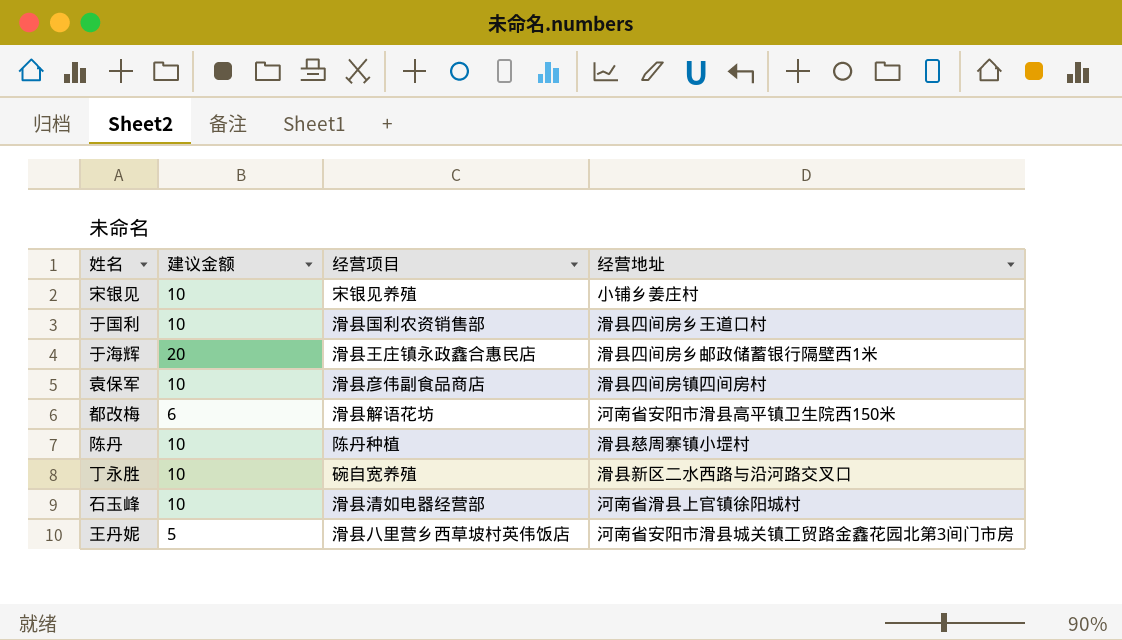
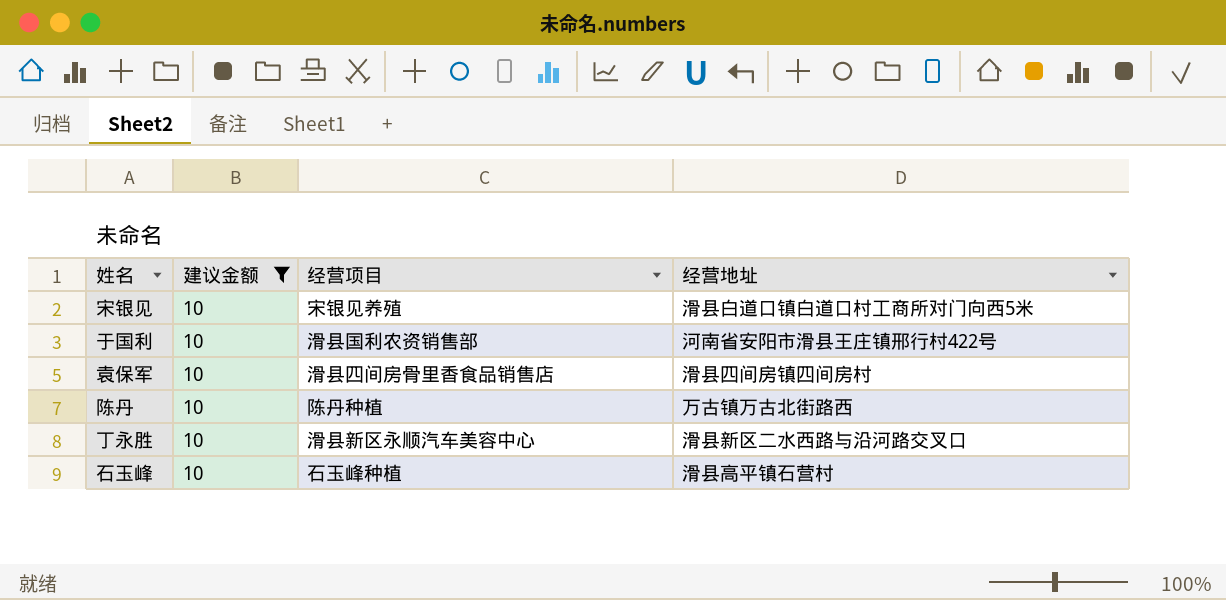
filter: none -> 建议金额 = 10
宋银见 | 经营地址: 小铺乡姜庄村 -> 滑县白道口镇白道口村工商所对门向西5米
于国利 | 经营地址: 滑县四间房乡王道口村 -> 河南省安阳市滑县王庄镇邢行村422号
袁保军 | 经营项目: 滑县彦伟副食品商店 -> 滑县四间房骨里香食品销售店
陈丹 | 经营地址: 滑县慈周寨镇小堽村 -> 万古镇万古北街路西
丁永胜 | 经营项目: 碗自宽养殖 -> 滑县新区永顺汽车美容中心
石玉峰 | 经营项目: 滑县清如电器经营部 -> 石玉峰种植
石玉峰 | 经营地址: 河南省滑县上官镇徐阳城村 -> 滑县高平镇石营村

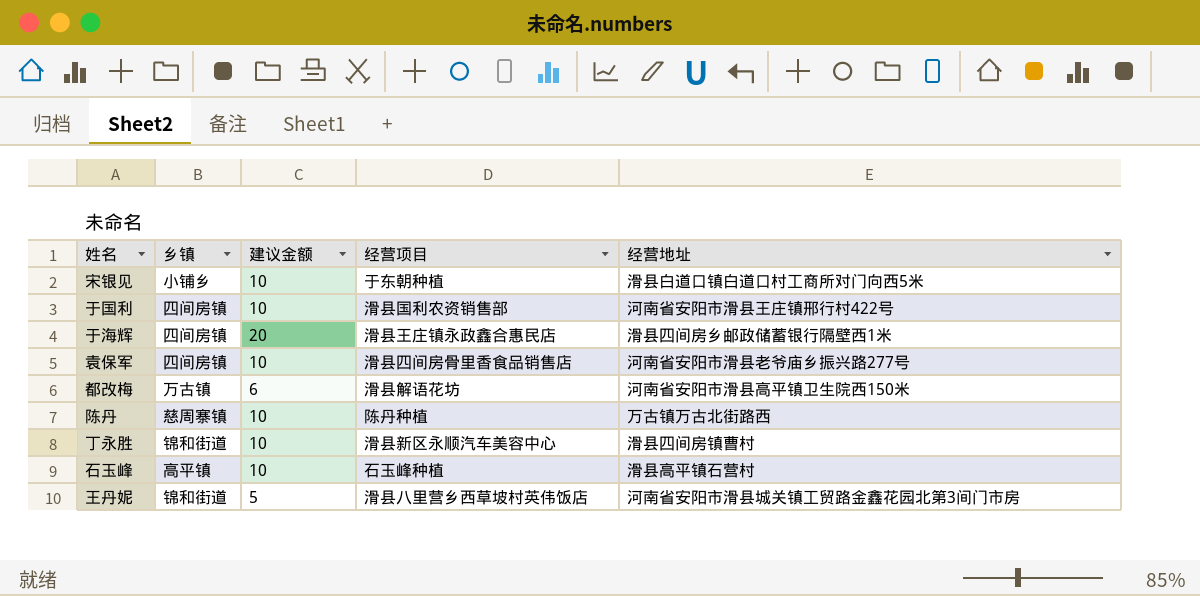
filter: 建议金额 = 10 -> none
column 乡镇 | position: none -> 2
宋银见 | 经营项目: 宋银见养殖 -> 于东朝种植
袁保军 | 经营地址: 滑县四间房镇四间房村 -> 河南省安阳市滑县老爷庙乡振兴路277号
丁永胜 | 经营地址: 滑县新区二水西路与沿河路交叉口 -> 滑县四间房镇曹村

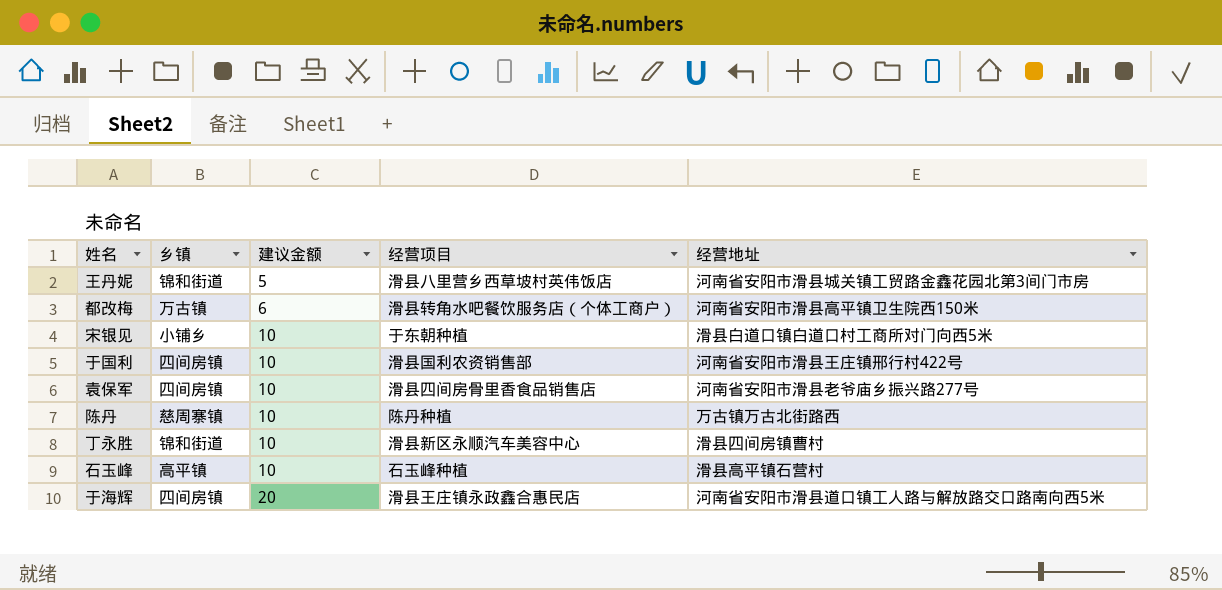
row order: none -> 建议金额 ascending
都改梅 | 经营项目: 滑县解语花坊 -> 滑县转角水吧餐饮服务店（个体工商户）
于海辉 | 经营地址: 滑县四间房乡邮政储蓄银行隔壁西1米 -> 河南省安阳市滑县道口镇工人路与解放路交口路南向西5米

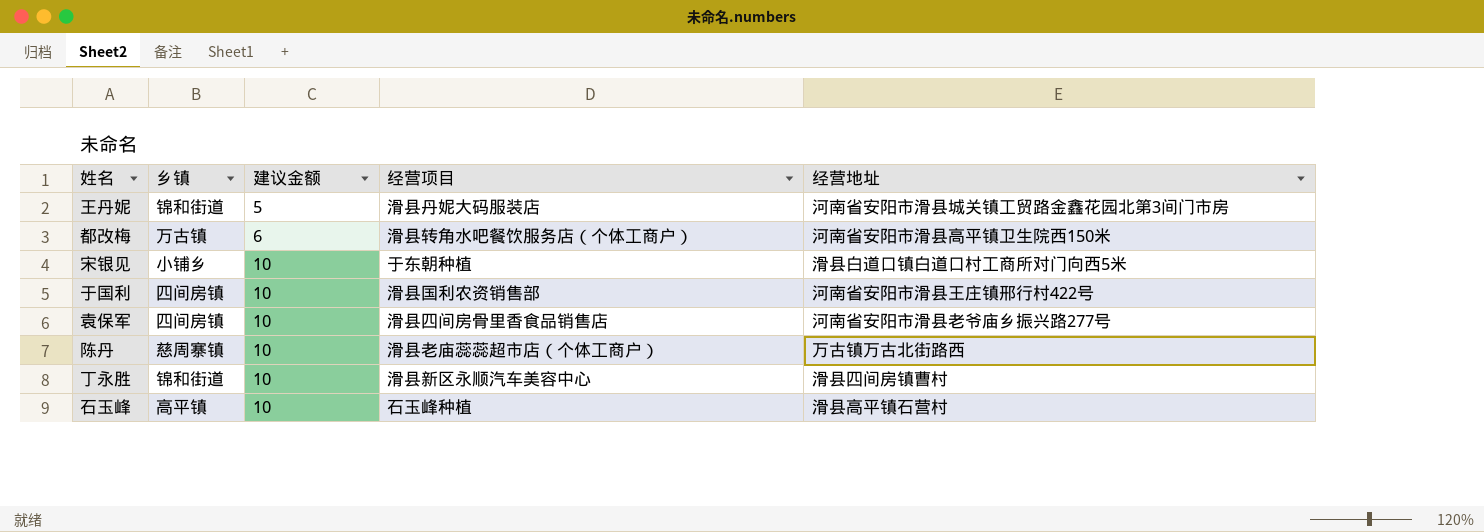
row 于海辉: 四间房镇 | 20 | 滑县王庄镇永政鑫合惠民店 | 河南省安阳市滑县道口镇工人路与解放路交口路南向西5米 -> none
王丹妮 | 经营项目: 滑县八里营乡西草坡村英伟饭店 -> 滑县丹妮大码服装店
陈丹 | 经营项目: 陈丹种植 -> 滑县老庙蕊蕊超市店（个体工商户）

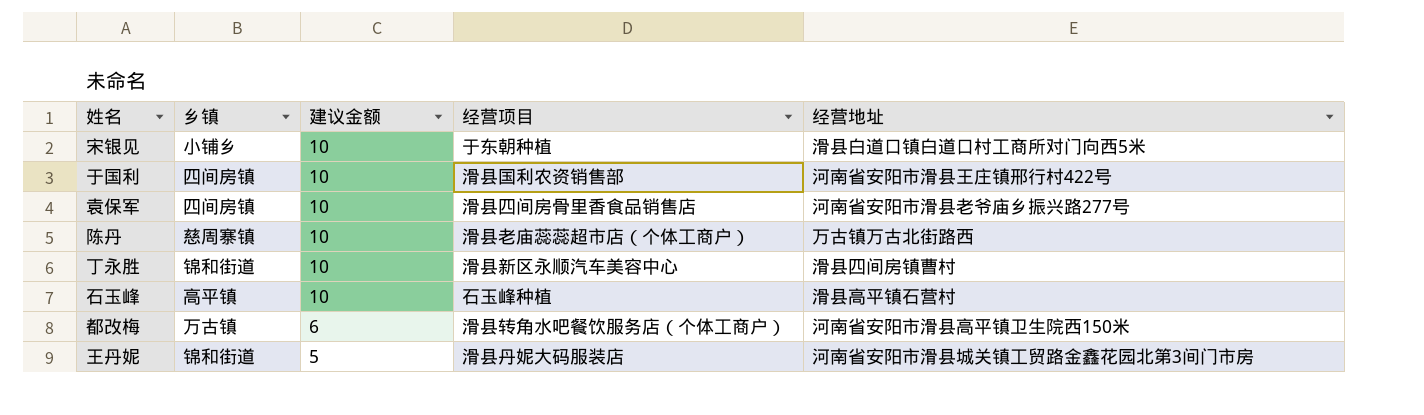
row order: 建议金额 ascending -> 建议金额 descending

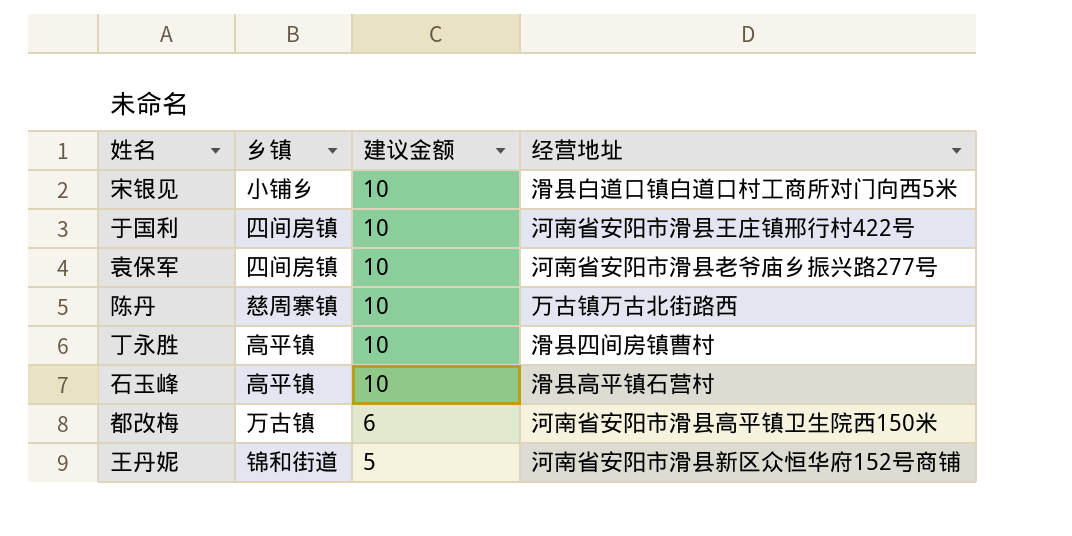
column 经营项目 | position: 4 -> none
丁永胜 | 乡镇: 锦和街道 -> 高平镇
王丹妮 | 经营地址: 河南省安阳市滑县城关镇工贸路金鑫花园北第3间门市房 -> 河南省安阳市滑县新区众恒华府152号商铺

